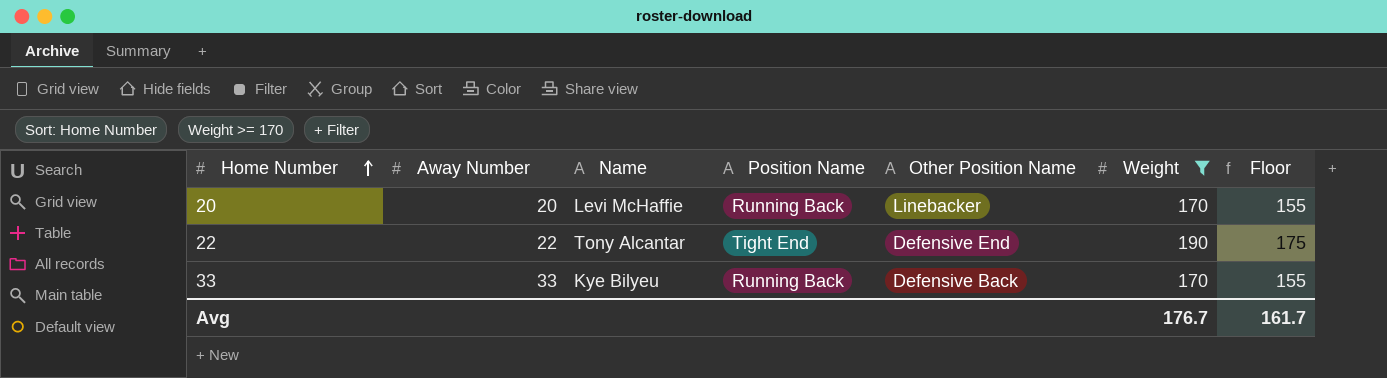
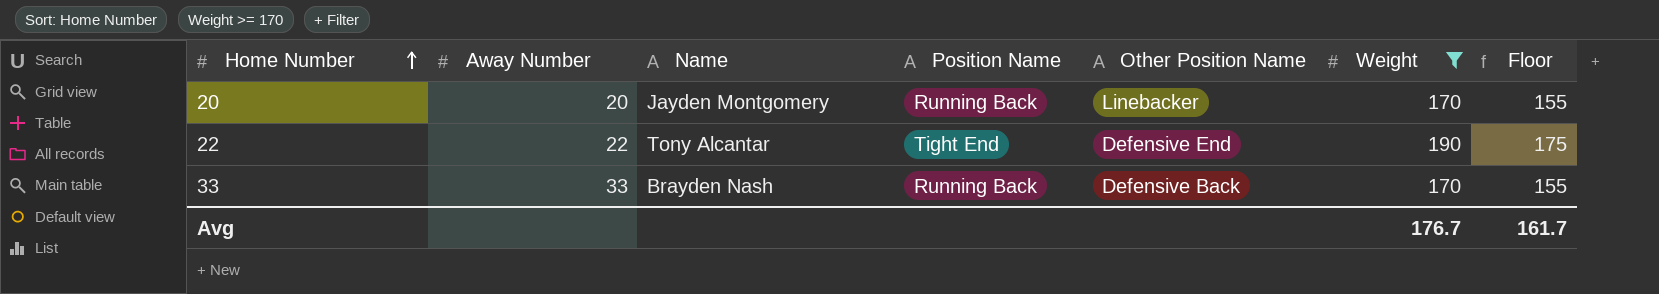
20 | Name: Levi McHaffie -> Jayden Montgomery
33 | Name: Kye Bilyeu -> Brayden Nash

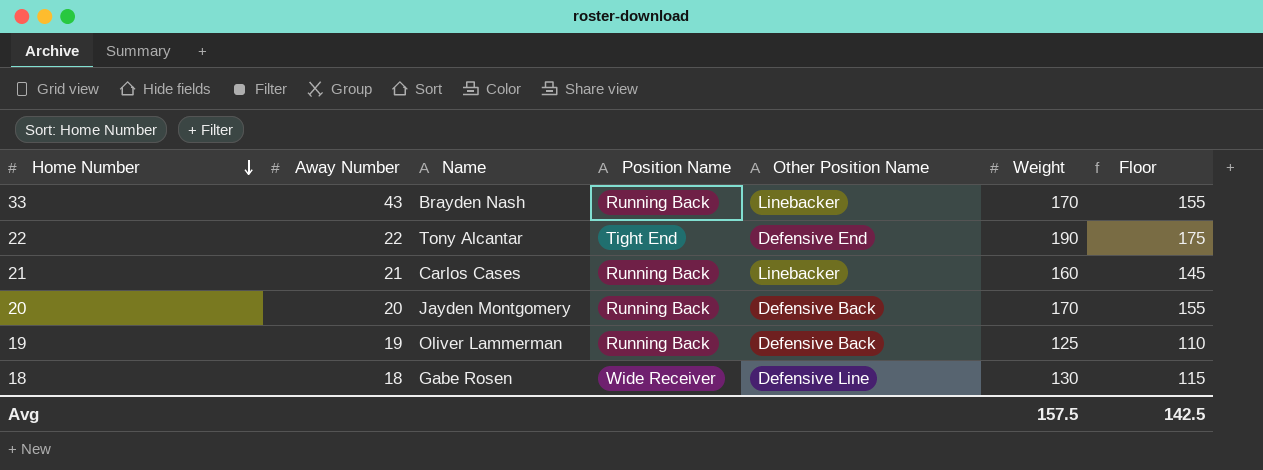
filter: Weight >= 170 -> none
row order: Home Number ascending -> Home Number descending
33 | Away Number: 33 -> 43
33 | Other Position Name: Defensive Back -> Linebacker
20 | Other Position Name: Linebacker -> Defensive Back
Avg | Weight: 176.7 -> 157.5
Avg | Floor: 161.7 -> 142.5

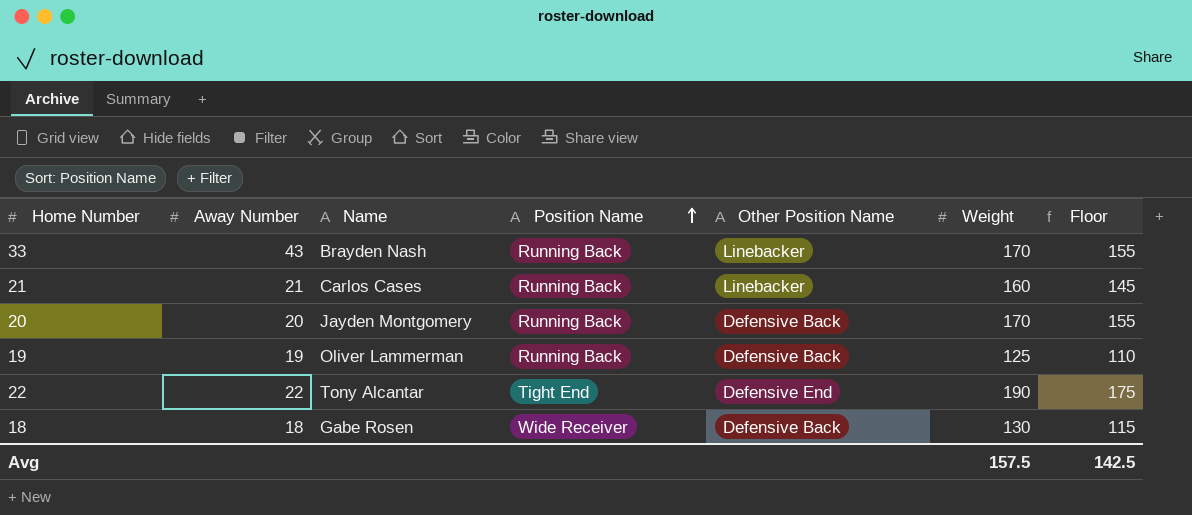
row order: Home Number descending -> Position Name ascending
18 | Other Position Name: Defensive Line -> Defensive Back

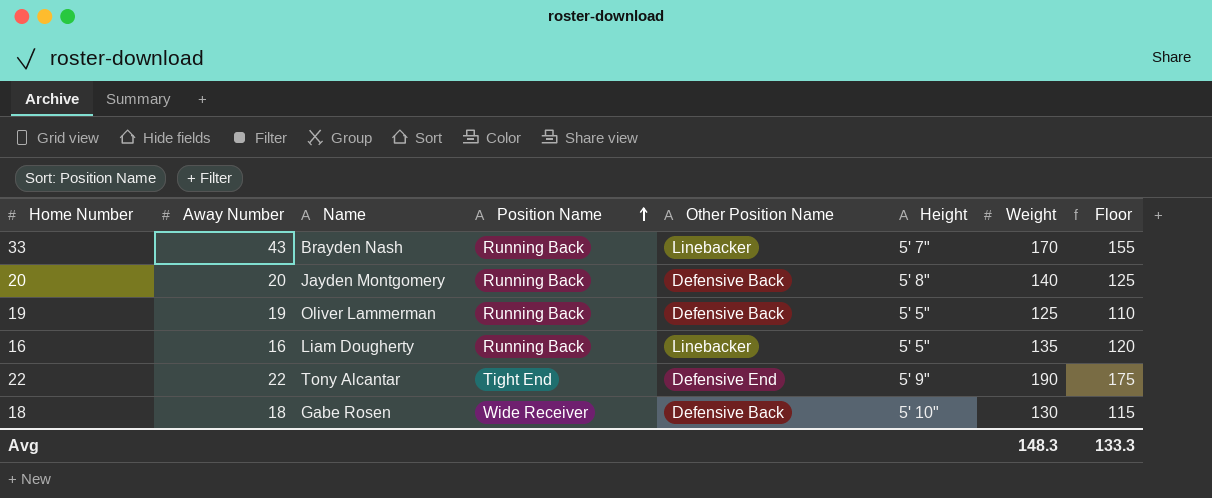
column Height | position: none -> 6
row 21: 21 | Carlos Cases | Running Back | Linebacker | 160 | 145 -> none
20 | Weight: 170 -> 140
20 | Floor: 155 -> 125
row 16: none -> 16 | Liam Dougherty | Running Back | Linebacker | 5' 5" | 135 | 120
Avg | Weight: 157.5 -> 148.3
Avg | Floor: 142.5 -> 133.3

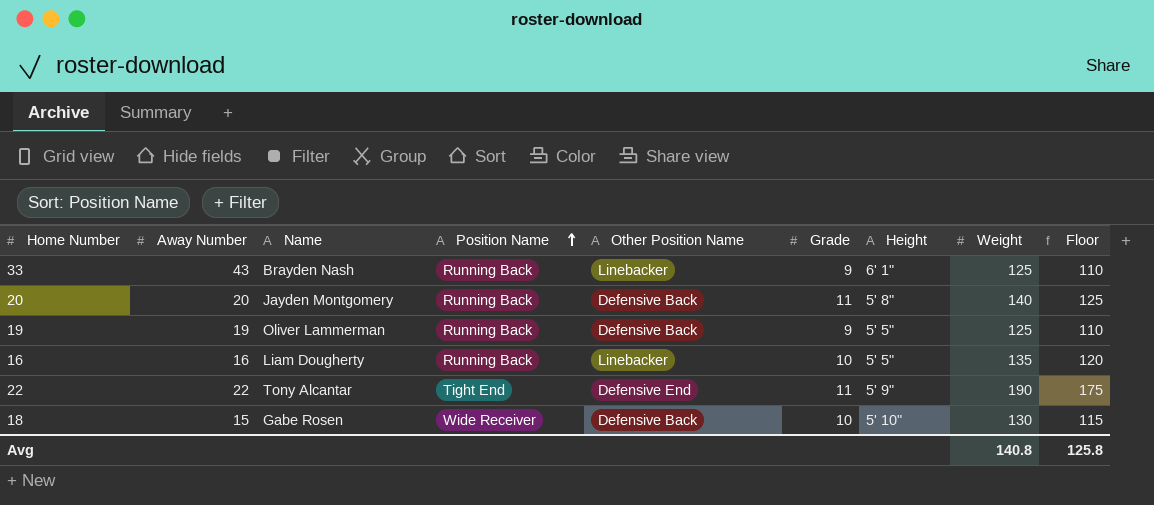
column Grade | position: none -> 6
33 | Height: 5' 7" -> 6' 1"
33 | Weight: 170 -> 125
33 | Floor: 155 -> 110
18 | Away Number: 18 -> 15
Avg | Weight: 148.3 -> 140.8
Avg | Floor: 133.3 -> 125.8

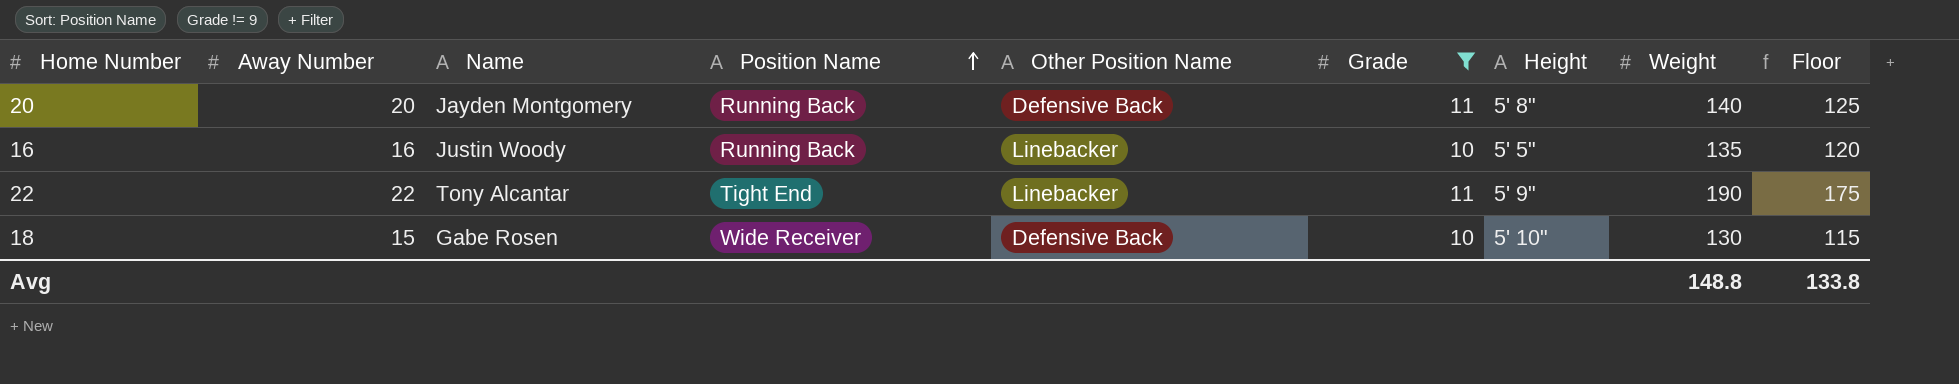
filter: none -> Grade != 9
16 | Name: Liam Dougherty -> Justin Woody
22 | Other Position Name: Defensive End -> Linebacker
Avg | Weight: 140.8 -> 148.8
Avg | Floor: 125.8 -> 133.8

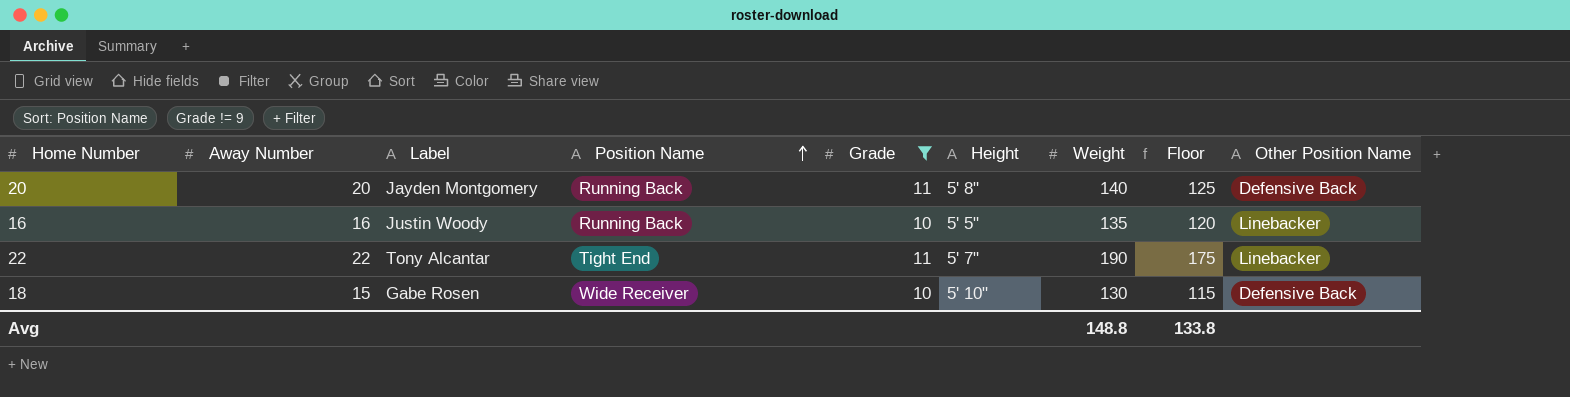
column name: Name -> Label
column Other Position Name | position: 5 -> 9
22 | Height: 5' 9" -> 5' 7"

